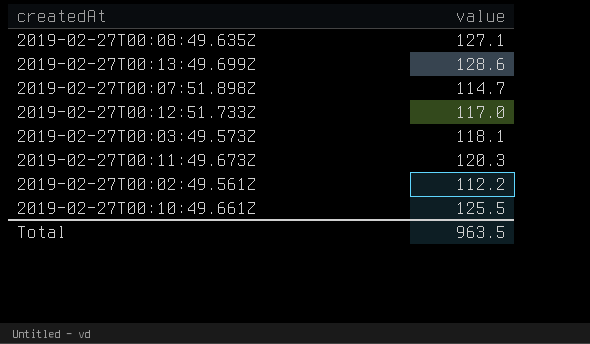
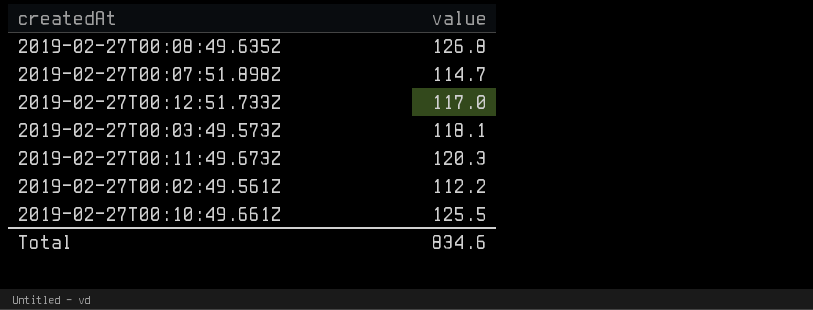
row 2019-02-27T00:13:49.699Z: 128.6 -> none
2019-02-27T00:08:49.635Z | value: 127.1 -> 126.8
Total | value: 963.5 -> 834.6

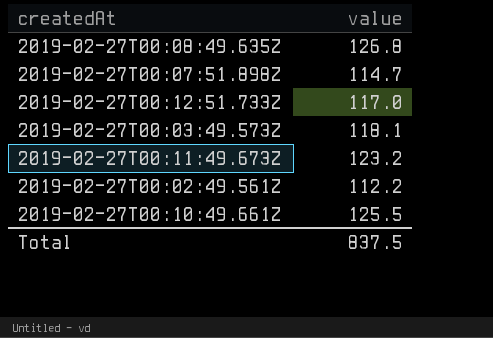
2019-02-27T00:11:49.673Z | value: 120.3 -> 123.2
Total | value: 834.6 -> 837.5

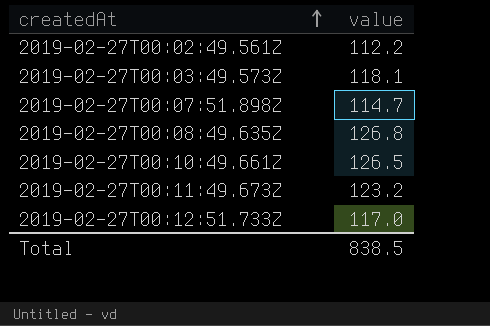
row order: none -> createdAt ascending
2019-02-27T00:10:49.661Z | value: 125.5 -> 126.5
Total | value: 837.5 -> 838.5

